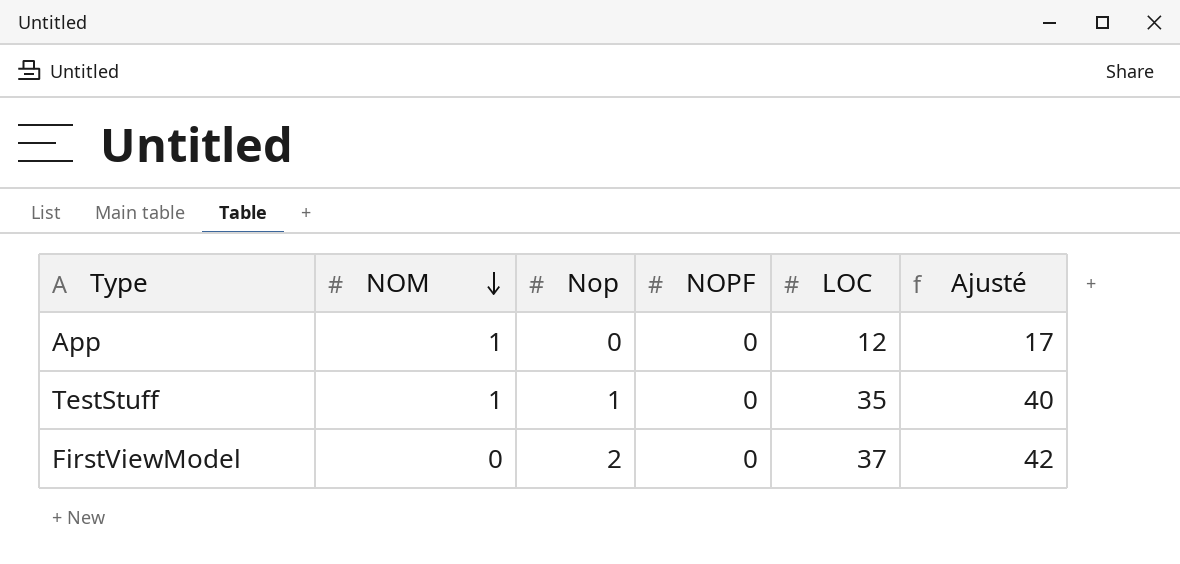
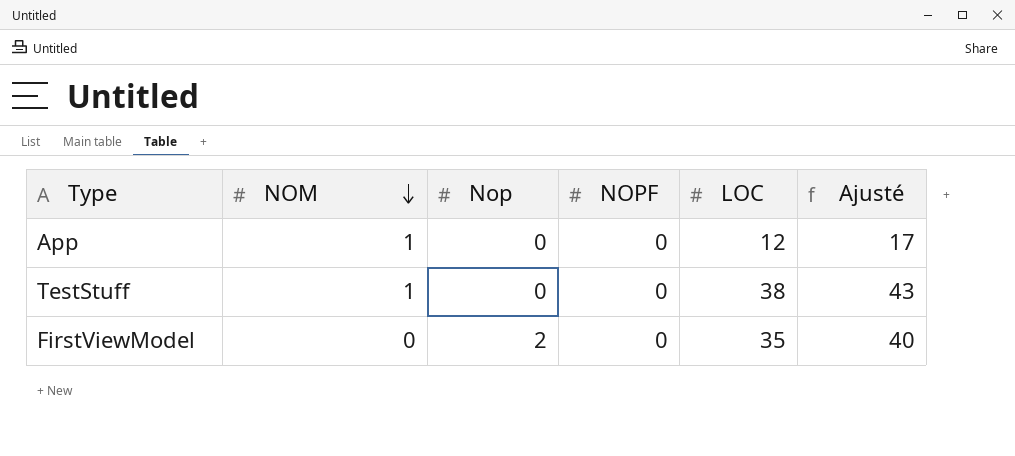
TestStuff | Nop: 1 -> 0
TestStuff | LOC: 35 -> 38
TestStuff | Ajusté: 40 -> 43
FirstViewModel | LOC: 37 -> 35
FirstViewModel | Ajusté: 42 -> 40

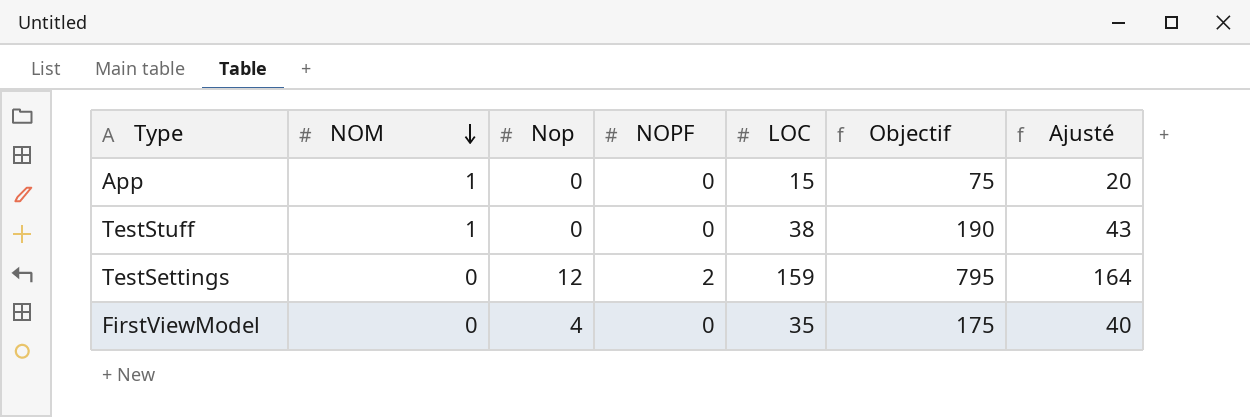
column Objectif | formula: none -> [LOC] * 5
App | LOC: 12 -> 15
App | Ajusté: 17 -> 20
row TestSettings: none -> 0 | 12 | 2 | 159 | 795 | 164
FirstViewModel | Nop: 2 -> 4

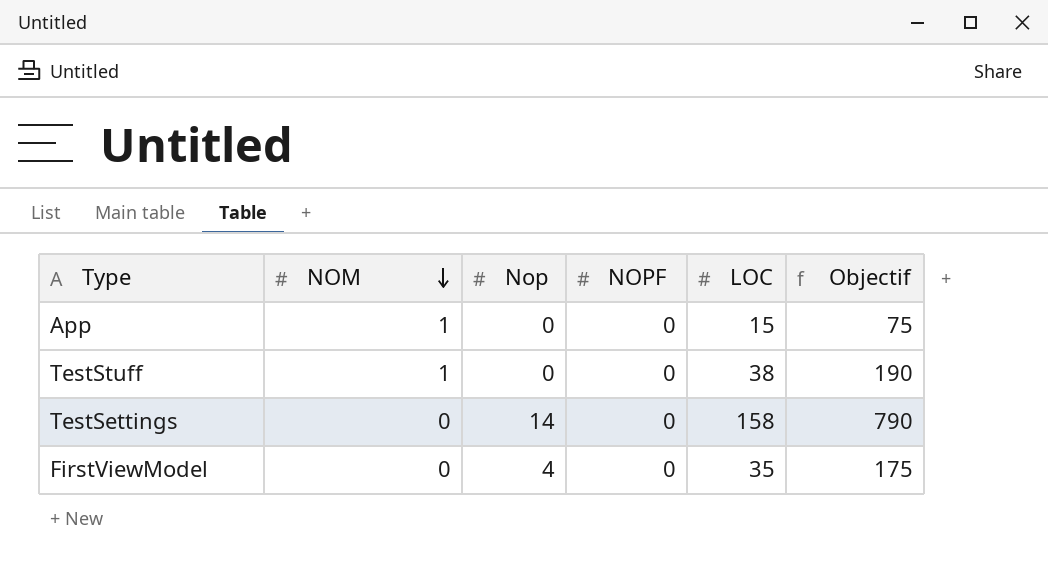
column Ajusté | formula: [LOC] + 5 -> none
TestSettings | Nop: 12 -> 14
TestSettings | NOPF: 2 -> 0
TestSettings | LOC: 159 -> 158
TestSettings | Objectif: 795 -> 790

